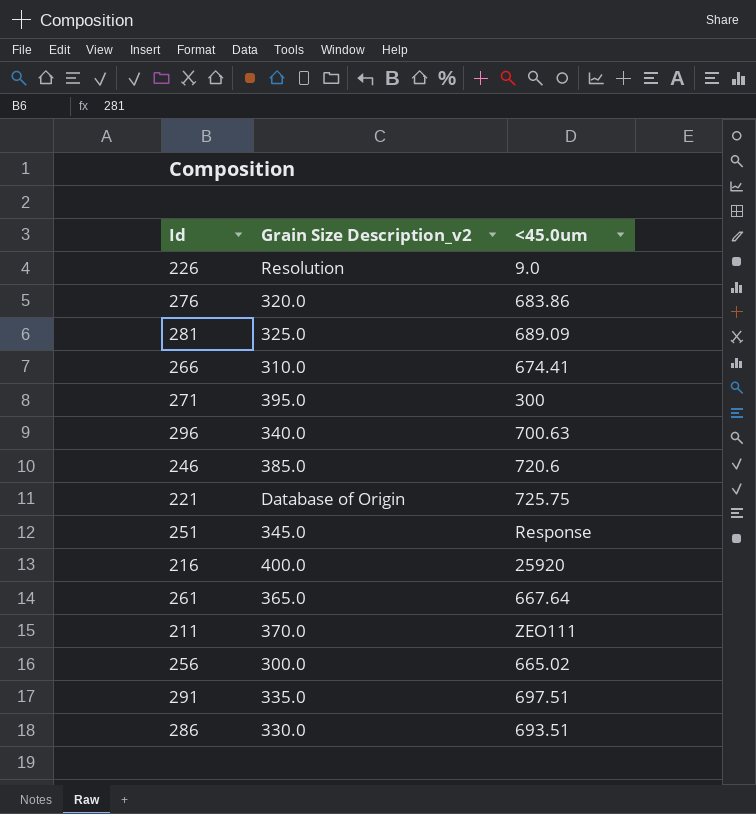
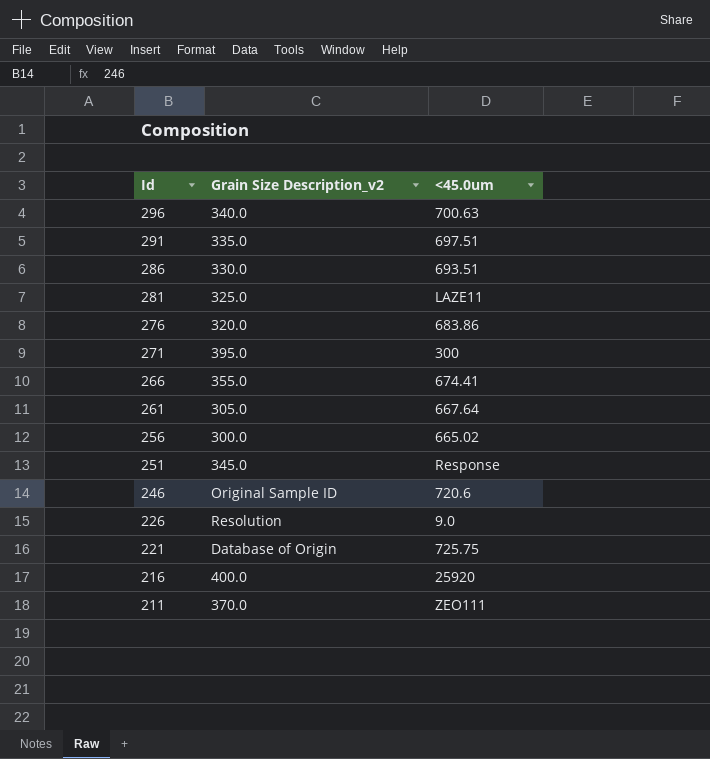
row order: none -> Id descending
281 | <45.0um: 689.09 -> LAZE11
266 | Grain Size Description_v2: 310.0 -> 355.0
261 | Grain Size Description_v2: 365.0 -> 305.0
246 | Grain Size Description_v2: 385.0 -> Original Sample ID

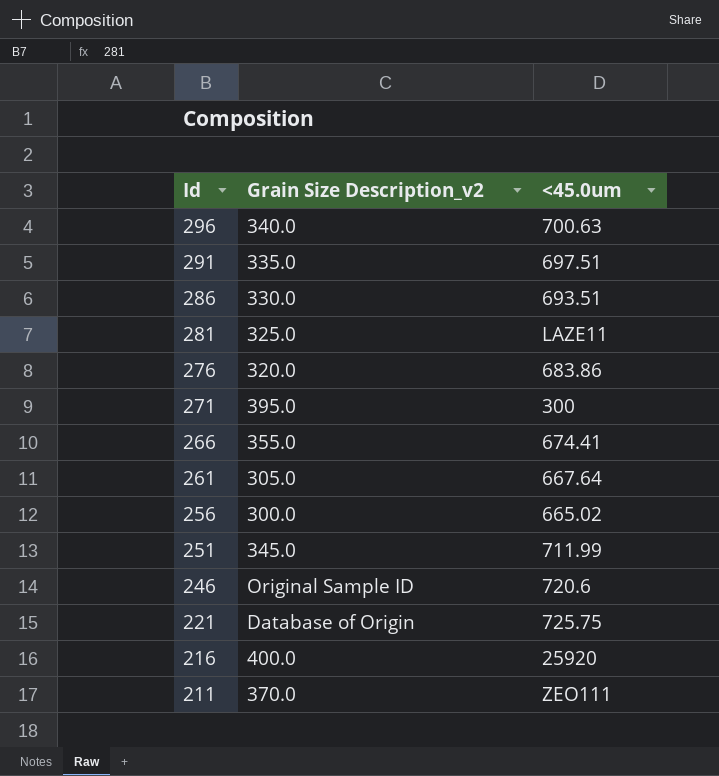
row 226: Resolution | 9.0 -> none
251 | <45.0um: Response -> 711.99

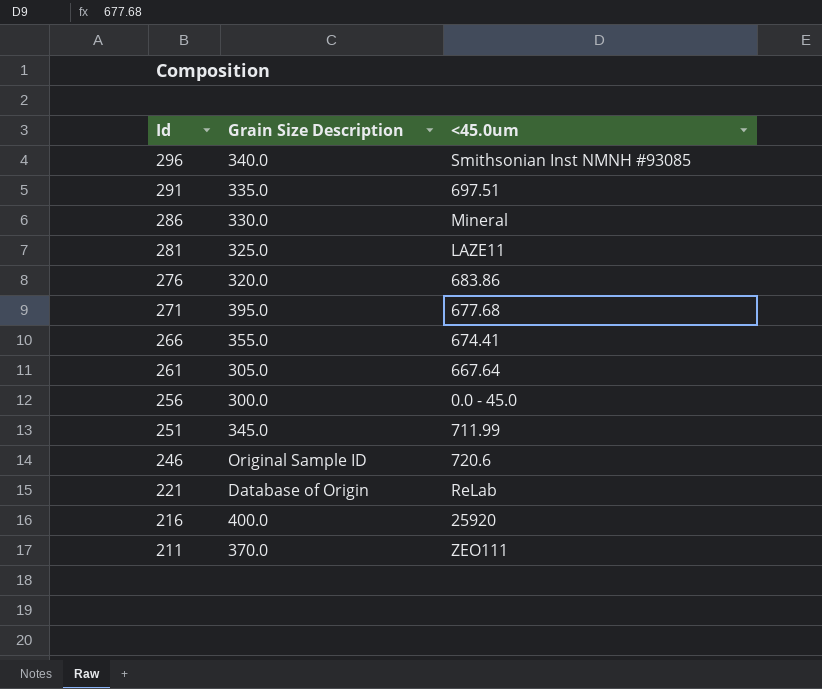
column name: Grain Size Description_v2 -> Grain Size Description
296 | <45.0um: 700.63 -> Smithsonian Inst NMNH #93085
286 | <45.0um: 693.51 -> Mineral
271 | <45.0um: 300 -> 677.68
256 | <45.0um: 665.02 -> 0.0 - 45.0
221 | <45.0um: 725.75 -> ReLab

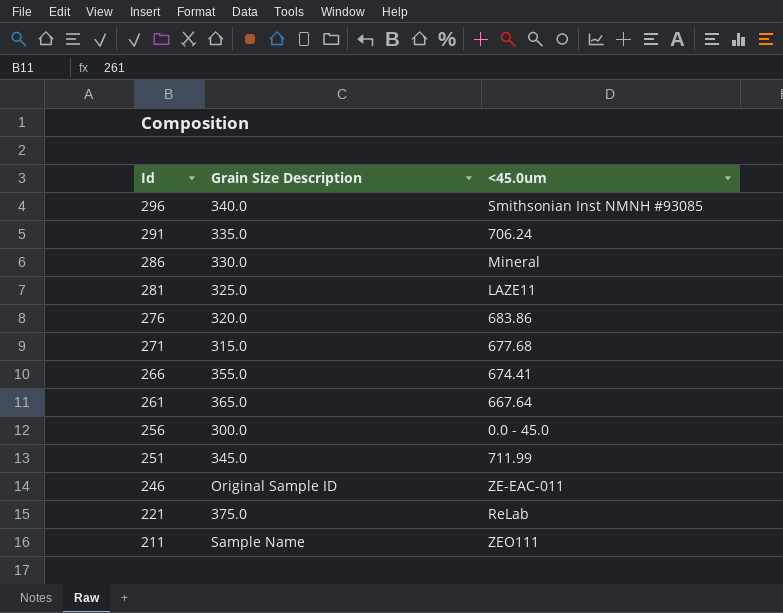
row 216: 400.0 | 25920 -> none
291 | <45.0um: 697.51 -> 706.24
271 | Grain Size Description: 395.0 -> 315.0
261 | Grain Size Description: 305.0 -> 365.0
246 | <45.0um: 720.6 -> ZE-EAC-011
221 | Grain Size Description: Database of Origin -> 375.0
211 | Grain Size Description: 370.0 -> Sample Name

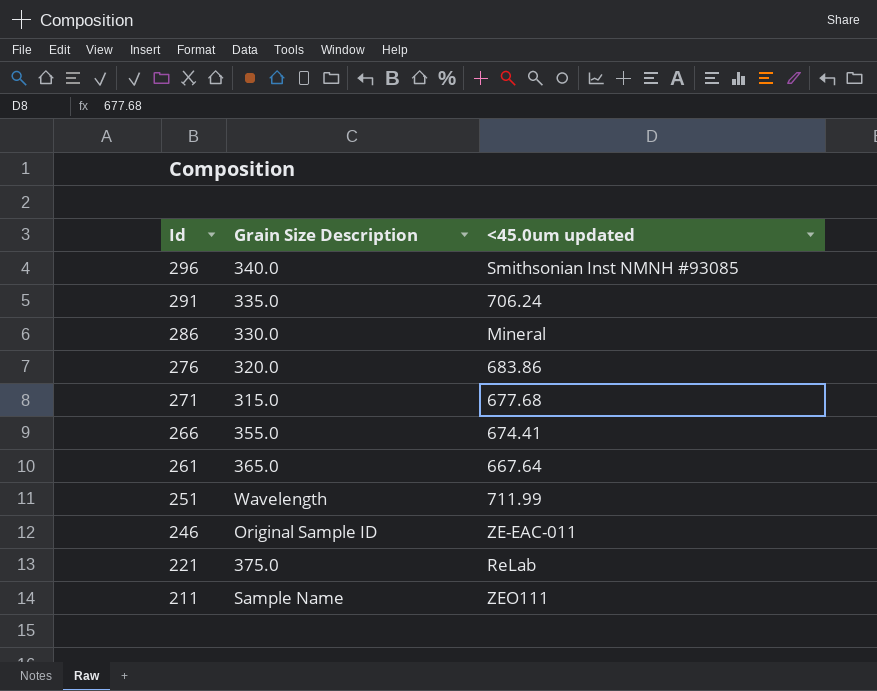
column name: <45.0um -> <45.0um updated
row 281: 325.0 | LAZE11 -> none
row 256: 300.0 | 0.0 - 45.0 -> none
251 | Grain Size Description: 345.0 -> Wavelength

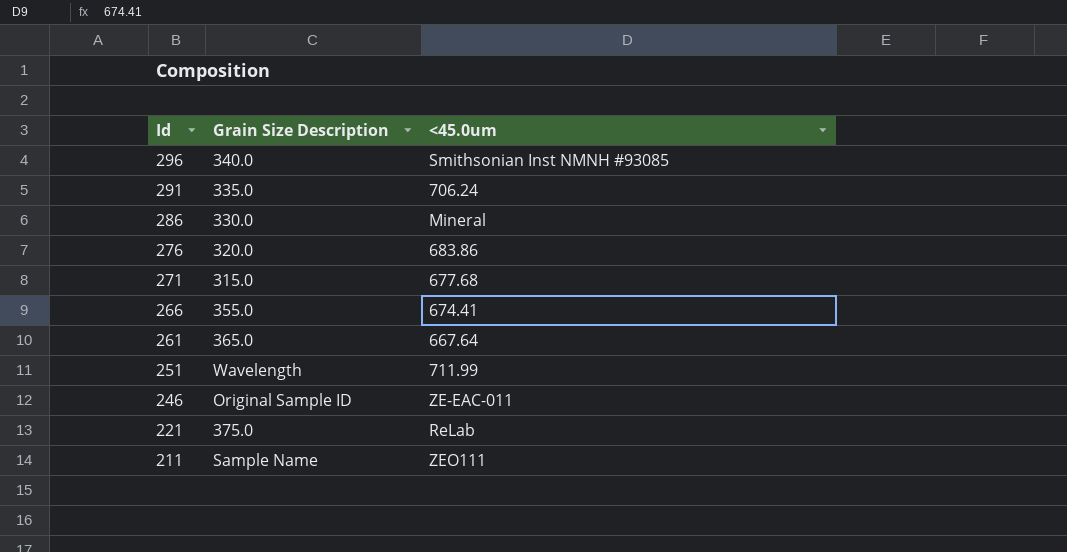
column name: <45.0um updated -> <45.0um

